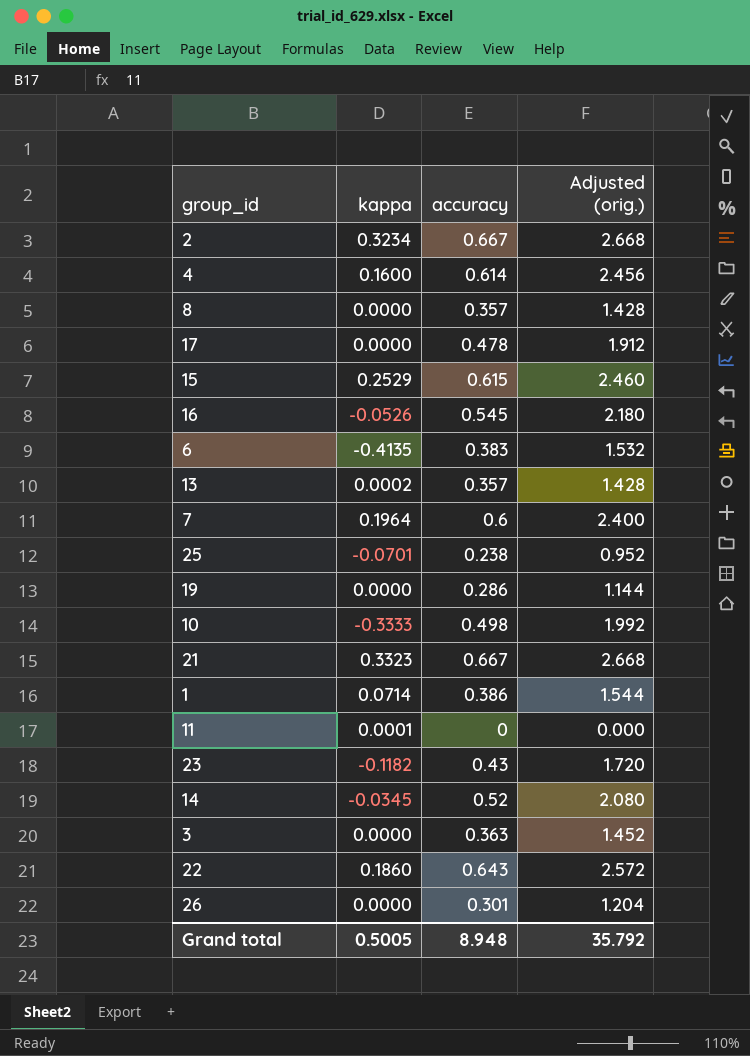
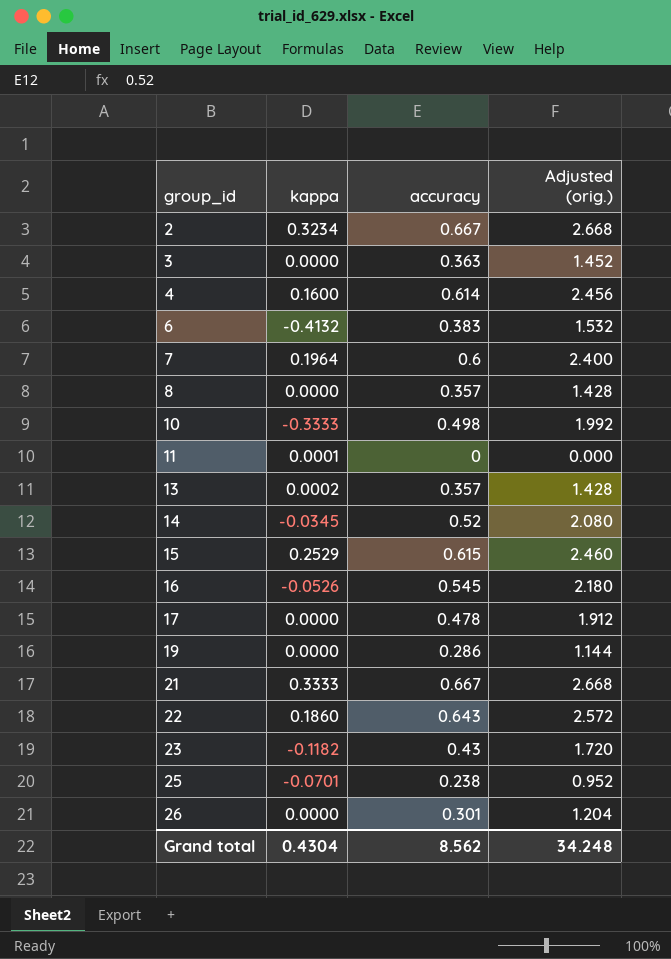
row order: none -> group_id ascending
row 1: 0.0714 | 0.386 | 1.544 -> none
6 | kappa: -0.4135 -> -0.4132
21 | kappa: 0.3323 -> 0.3333
Grand total | kappa: 0.5005 -> 0.4304
Grand total | accuracy: 8.948 -> 8.562
Grand total | Adjusted (orig.): 35.792 -> 34.248

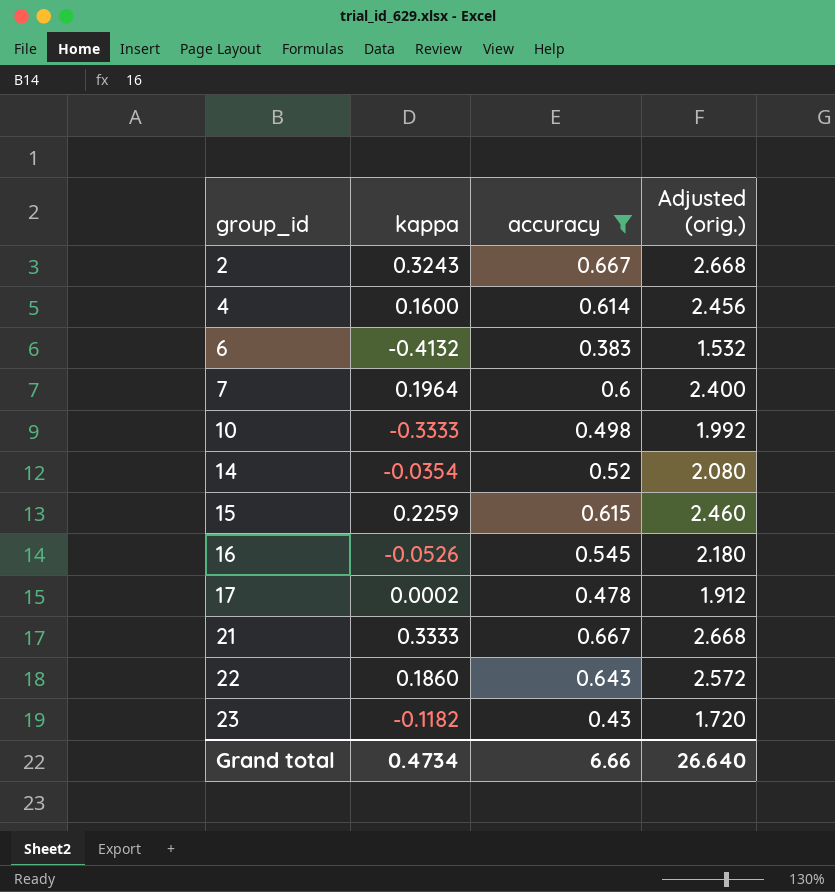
filter: none -> accuracy >= 0.383
2 | kappa: 0.3234 -> 0.3243
14 | kappa: -0.0345 -> -0.0354
15 | kappa: 0.2529 -> 0.2259
17 | kappa: 0.0000 -> 0.0002
Grand total | kappa: 0.4304 -> 0.4734
Grand total | accuracy: 8.562 -> 6.66
Grand total | Adjusted (orig.): 34.248 -> 26.640

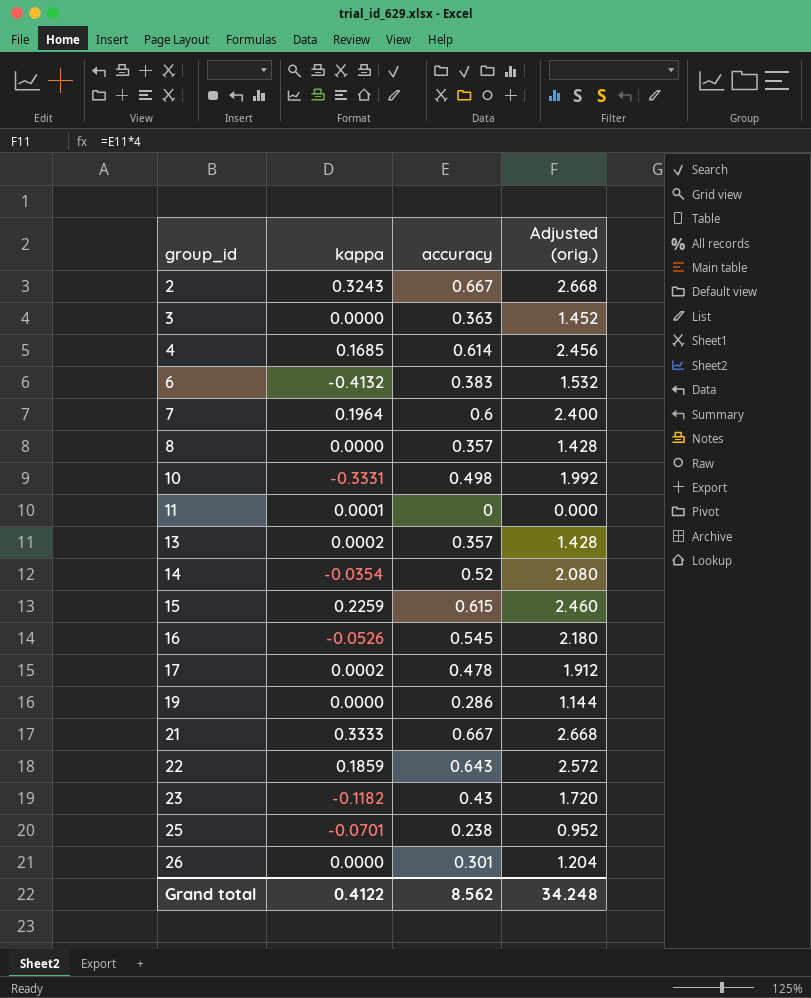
filter: accuracy >= 0.383 -> none
4 | kappa: 0.1600 -> 0.1685
10 | kappa: -0.3333 -> -0.3331
22 | kappa: 0.1860 -> 0.1859
Grand total | kappa: 0.4734 -> 0.4122
Grand total | accuracy: 6.66 -> 8.562
Grand total | Adjusted (orig.): 26.640 -> 34.248

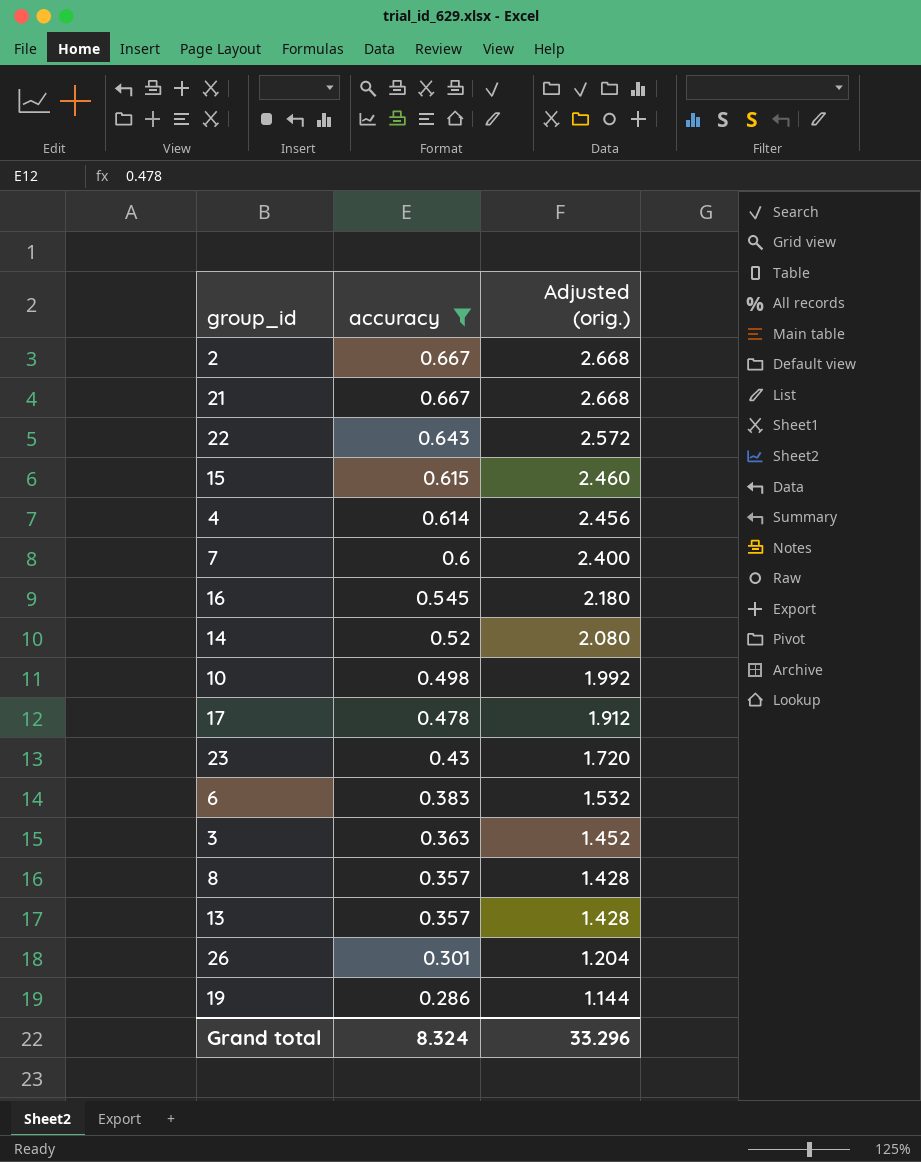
filter: none -> accuracy >= 0.286
row order: group_id ascending -> accuracy descending
column kappa | position: 2 -> none
Grand total | accuracy: 8.562 -> 8.324
Grand total | Adjusted (orig.): 34.248 -> 33.296

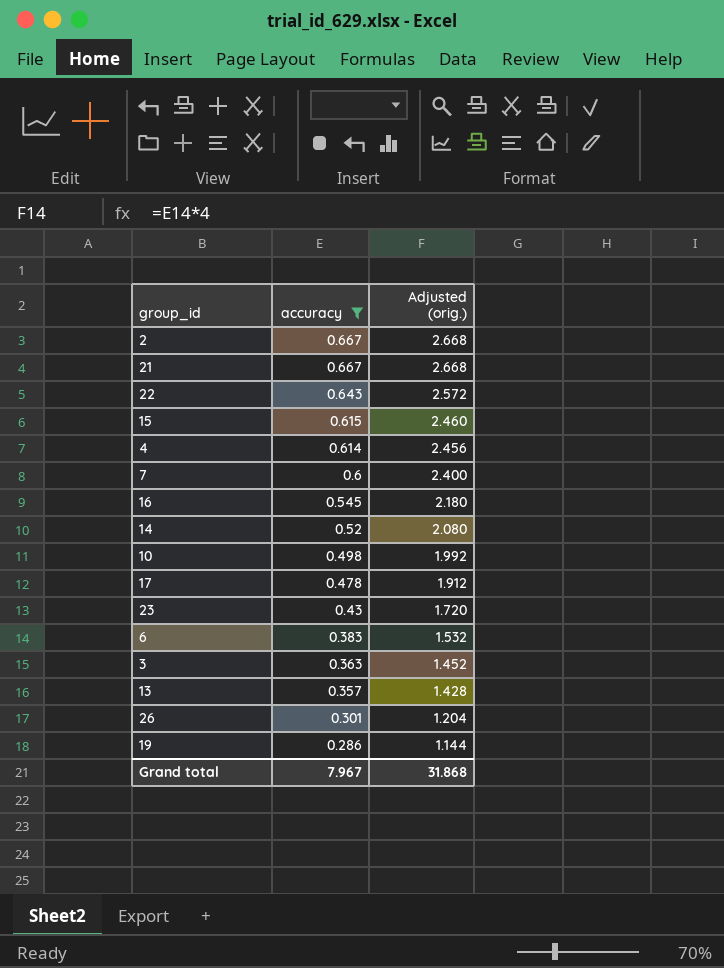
row 8: 0.357 | 1.428 -> none
Grand total | accuracy: 8.324 -> 7.967
Grand total | Adjusted (orig.): 33.296 -> 31.868

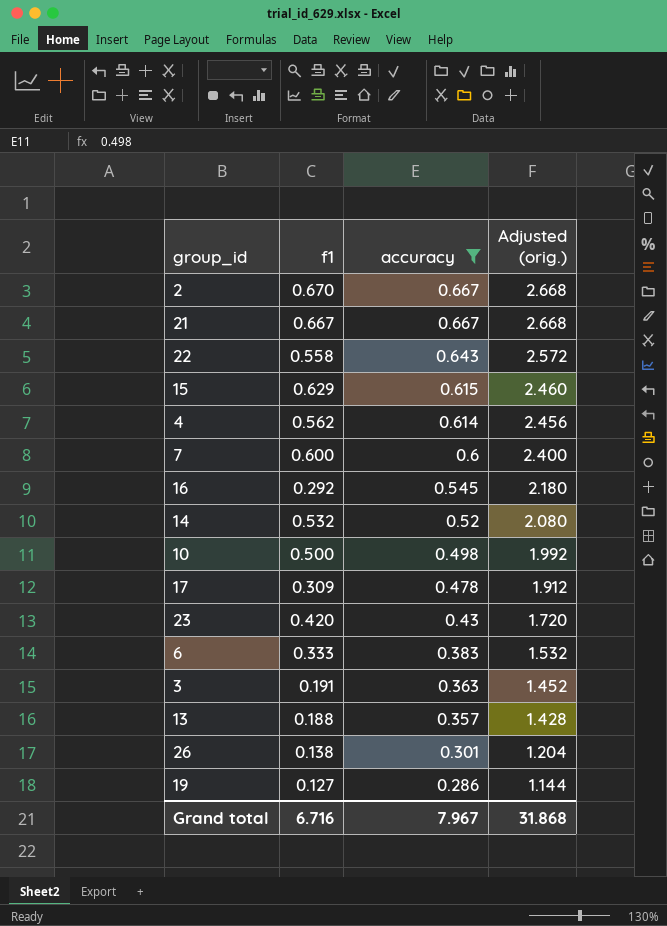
column f1 | position: none -> 2

